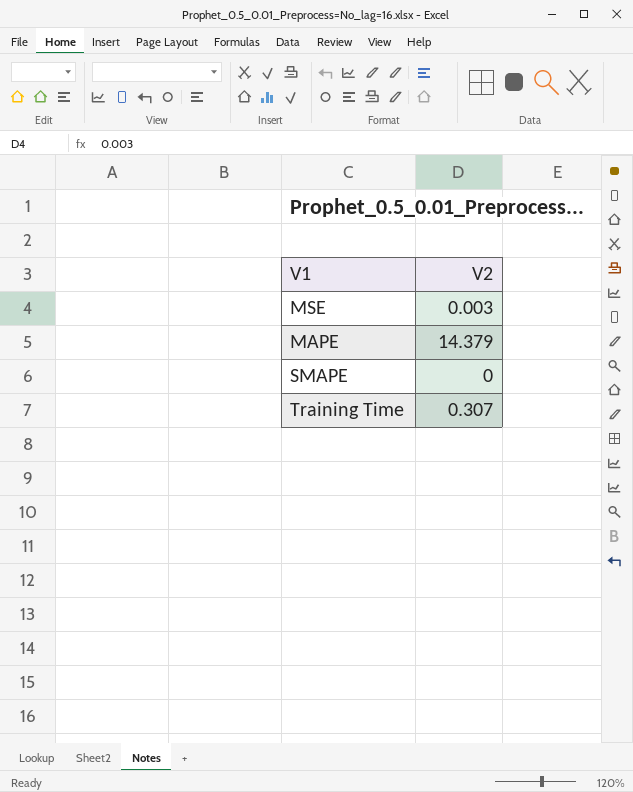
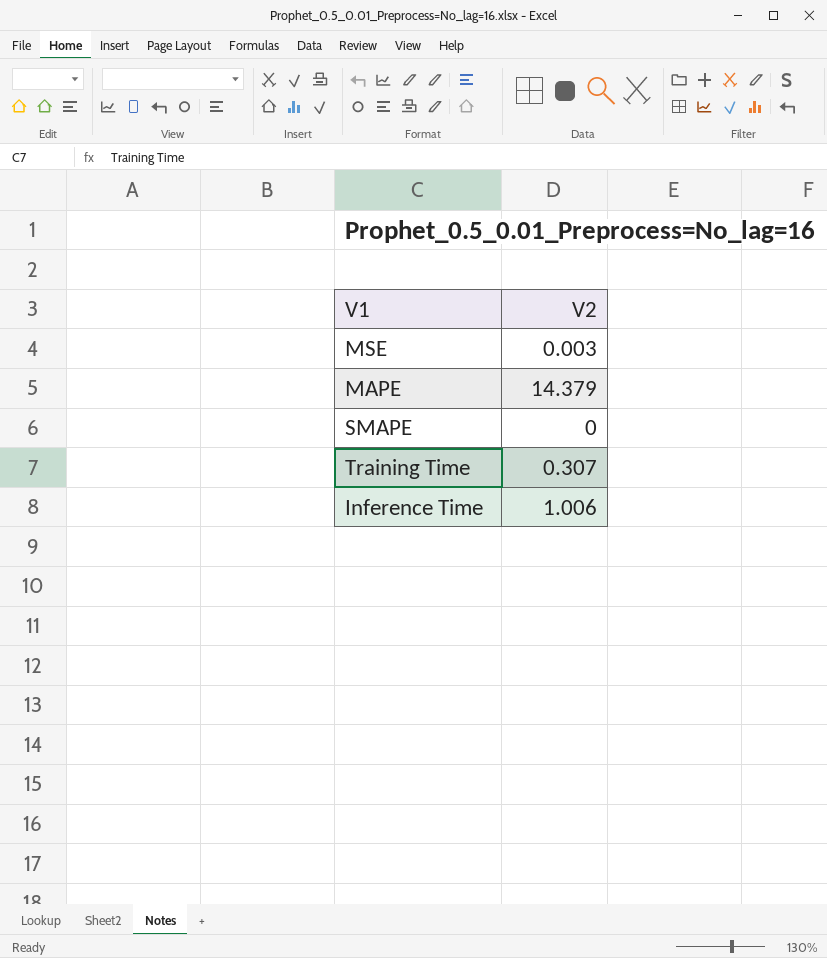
row Inference Time: none -> 1.006

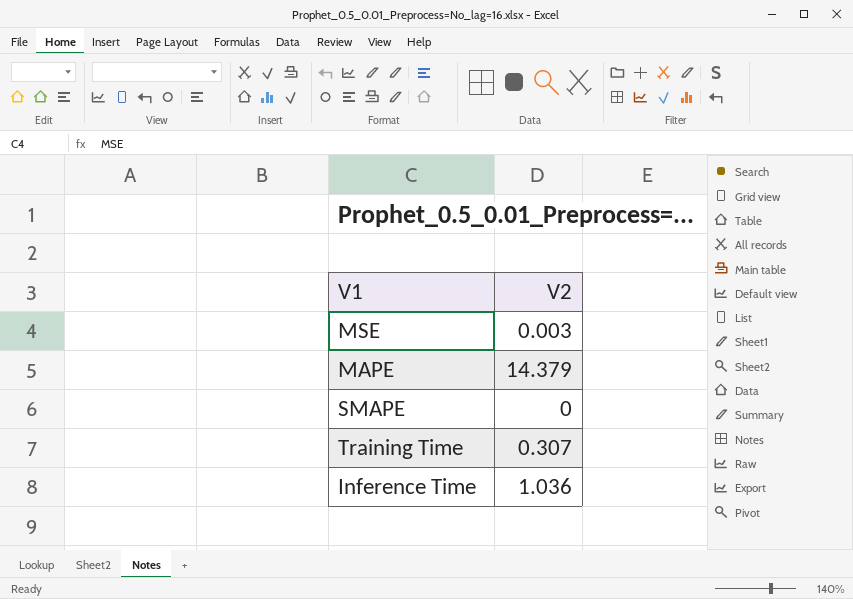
Inference Time | V2: 1.006 -> 1.036

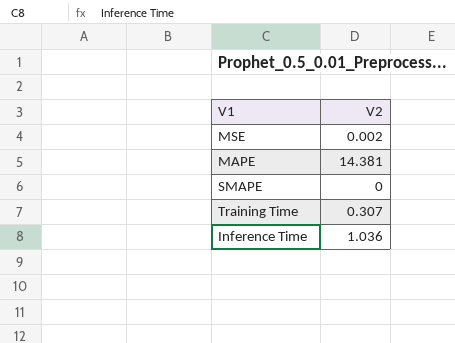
MSE | V2: 0.003 -> 0.002
MAPE | V2: 14.379 -> 14.381

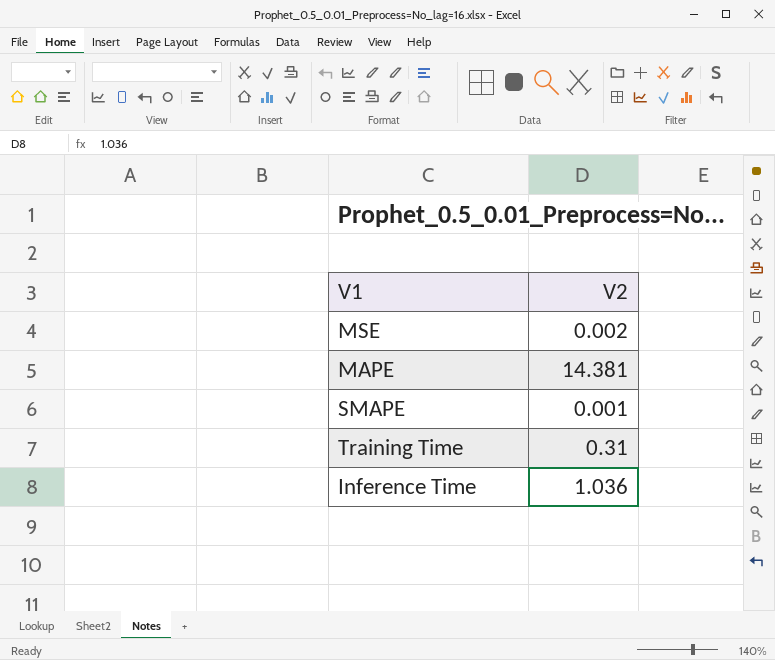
SMAPE | V2: 0 -> 0.001
Training Time | V2: 0.307 -> 0.31

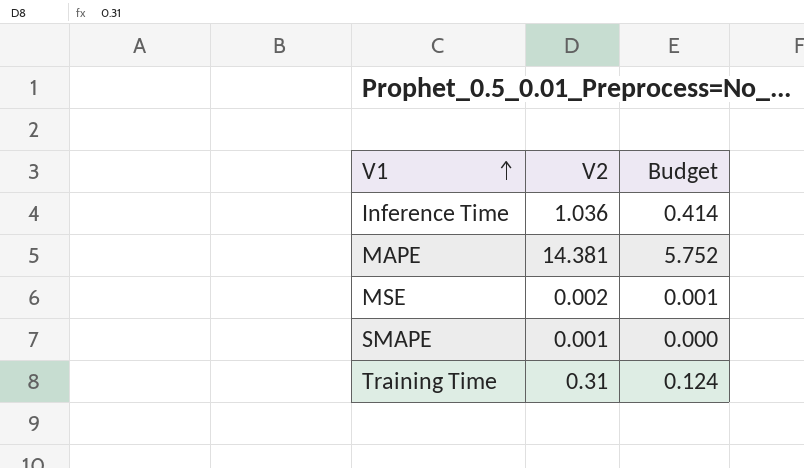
row order: none -> V1 ascending
column Budget | formula: none -> [V2] * 0.4

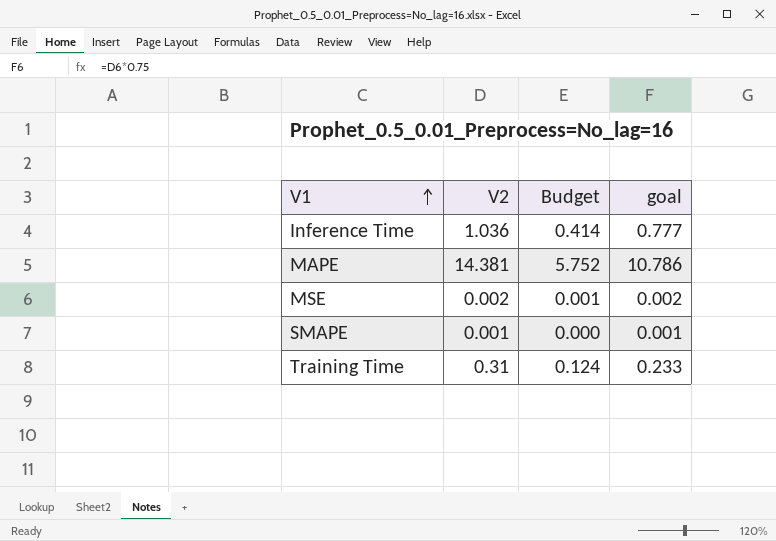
column goal | formula: none -> [V2] * 0.75

